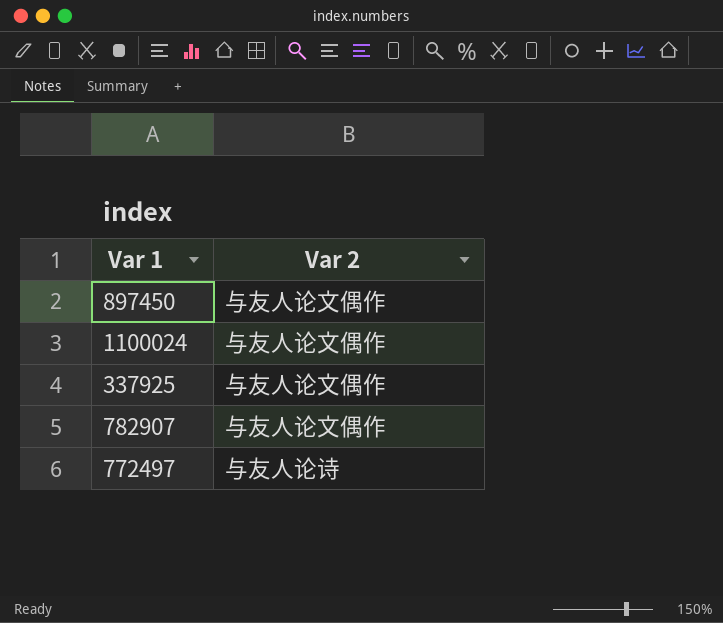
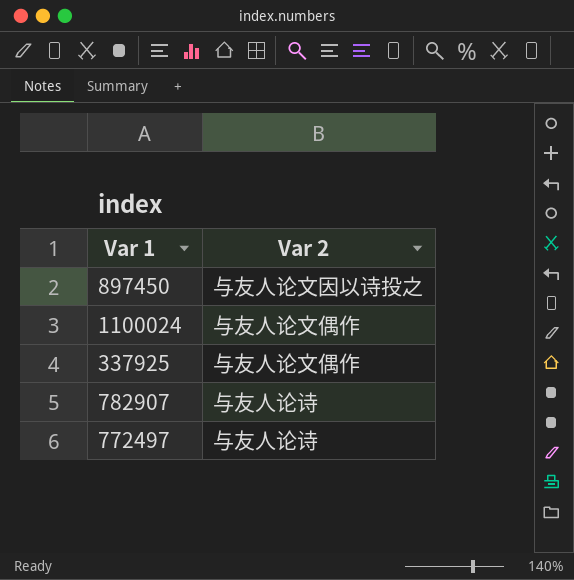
897450 | Var 2: 与友人论文偶作 -> 与友人论文因以诗投之
782907 | Var 2: 与友人论文偶作 -> 与友人论诗

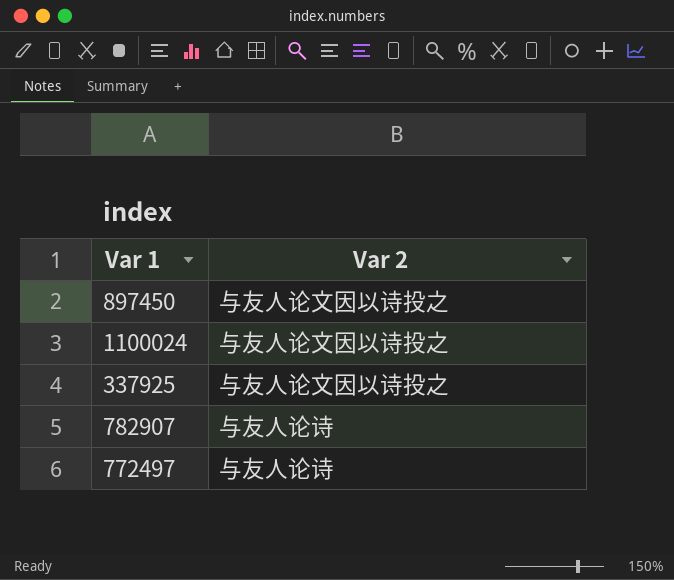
1100024 | Var 2: 与友人论文偶作 -> 与友人论文因以诗投之
337925 | Var 2: 与友人论文偶作 -> 与友人论文因以诗投之

